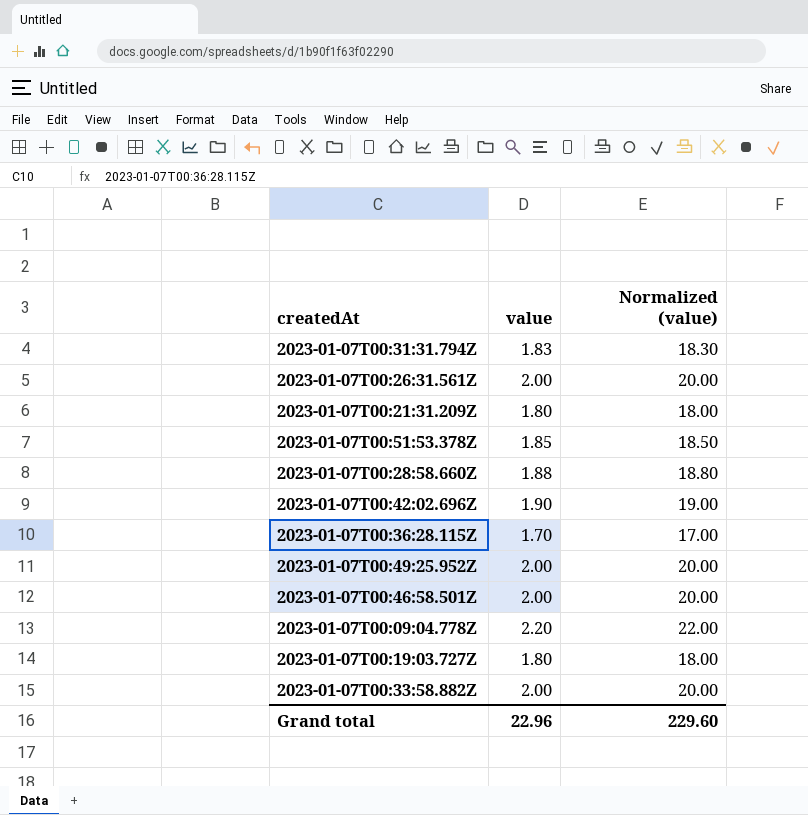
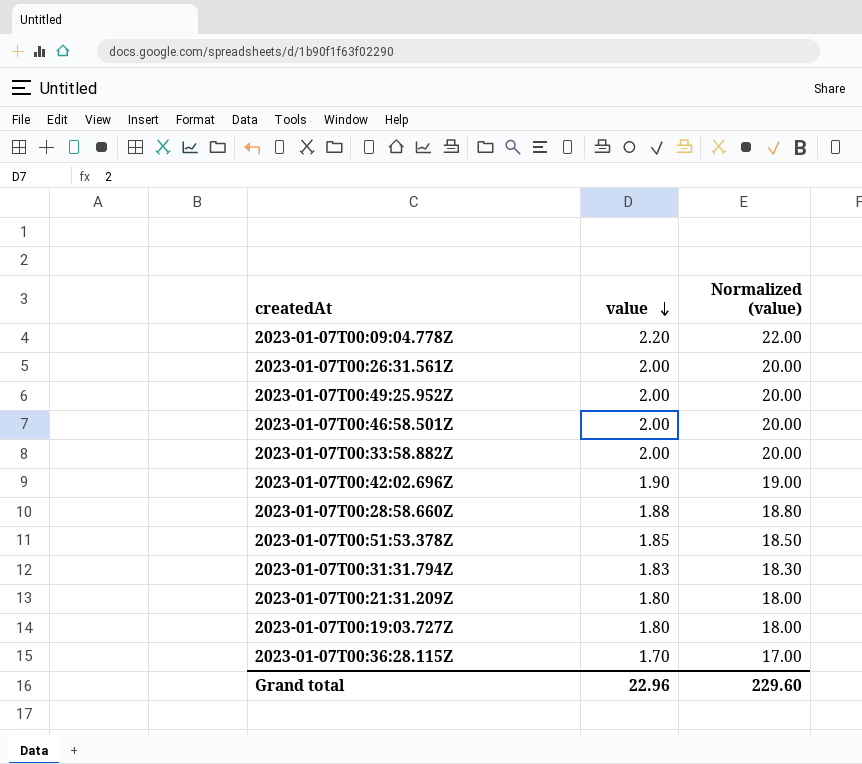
row order: none -> value descending

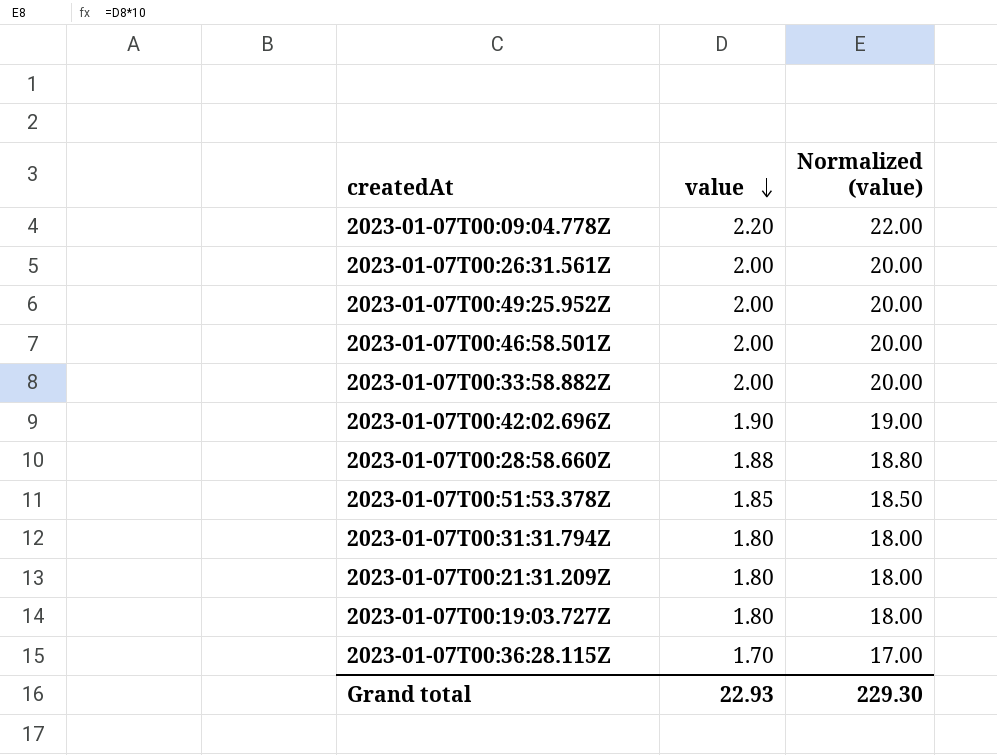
2023-01-07T00:31:31.794Z | value: 1.83 -> 1.80
2023-01-07T00:31:31.794Z | Normalized (value): 18.30 -> 18.00
Grand total | value: 22.96 -> 22.93
Grand total | Normalized (value): 229.60 -> 229.30

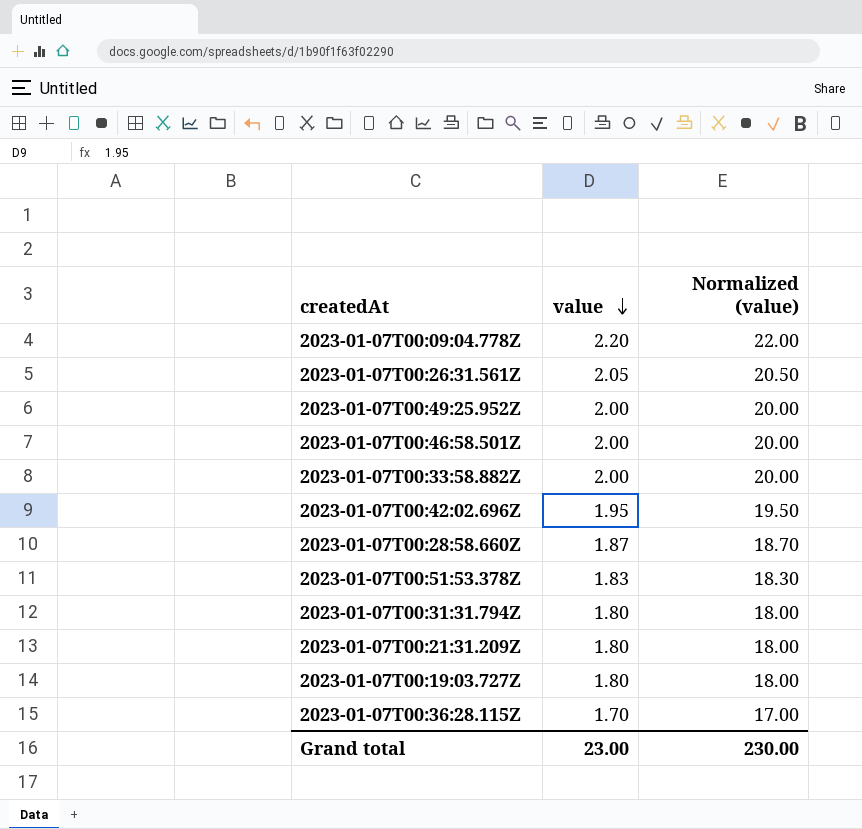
2023-01-07T00:26:31.561Z | value: 2.00 -> 2.05
2023-01-07T00:26:31.561Z | Normalized (value): 20.00 -> 20.50
2023-01-07T00:42:02.696Z | value: 1.90 -> 1.95
2023-01-07T00:42:02.696Z | Normalized (value): 19.00 -> 19.50
2023-01-07T00:28:58.660Z | value: 1.88 -> 1.87
2023-01-07T00:28:58.660Z | Normalized (value): 18.80 -> 18.70
2023-01-07T00:51:53.378Z | value: 1.85 -> 1.83
2023-01-07T00:51:53.378Z | Normalized (value): 18.50 -> 18.30
Grand total | value: 22.93 -> 23.00
Grand total | Normalized (value): 229.30 -> 230.00

